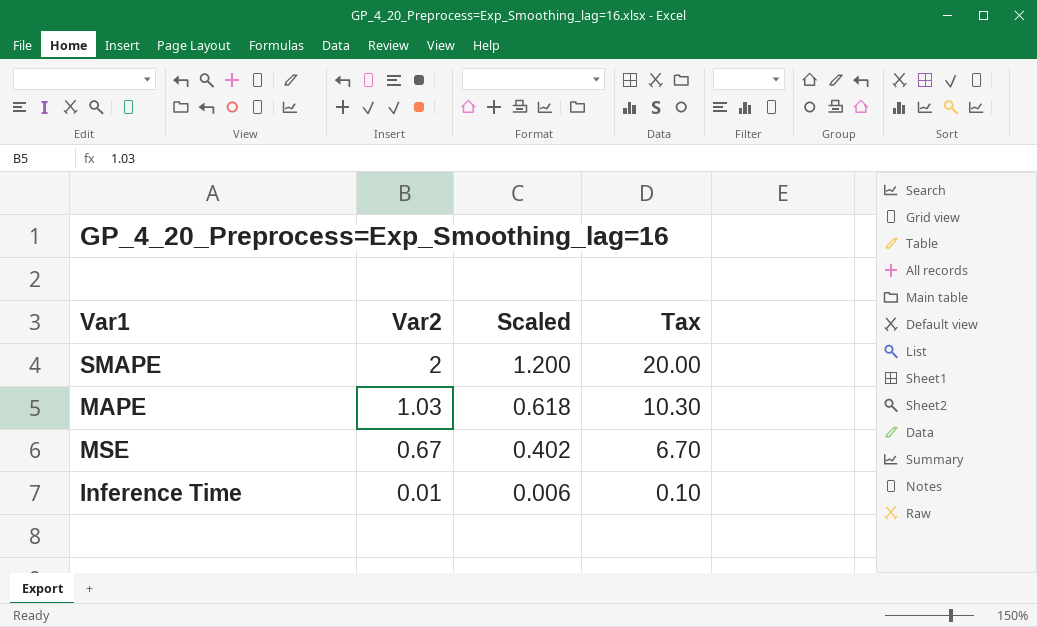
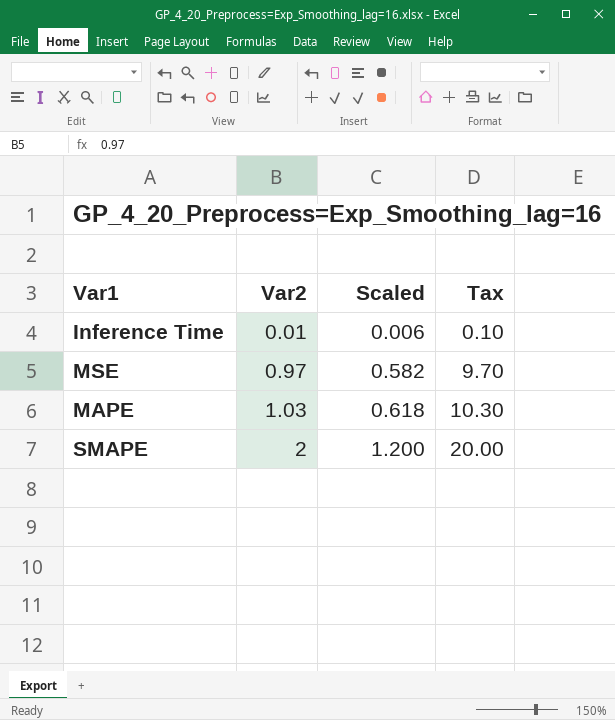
row order: Var2 descending -> Var2 ascending
MSE | Var2: 0.67 -> 0.97
MSE | Scaled: 0.402 -> 0.582
MSE | Tax: 6.70 -> 9.70

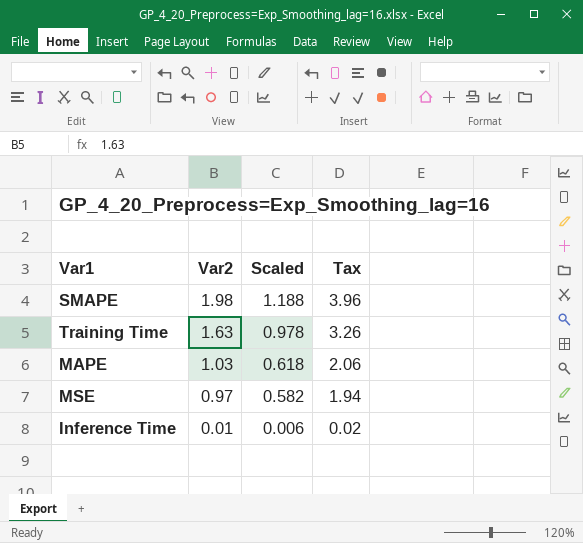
row order: Var2 ascending -> Var2 descending
column Tax | formula: [Var2] * 10 -> [Var2] * 2
SMAPE | Var2: 2 -> 1.98
SMAPE | Scaled: 1.200 -> 1.188
row Training Time: none -> 1.63 | 0.978 | 3.26

